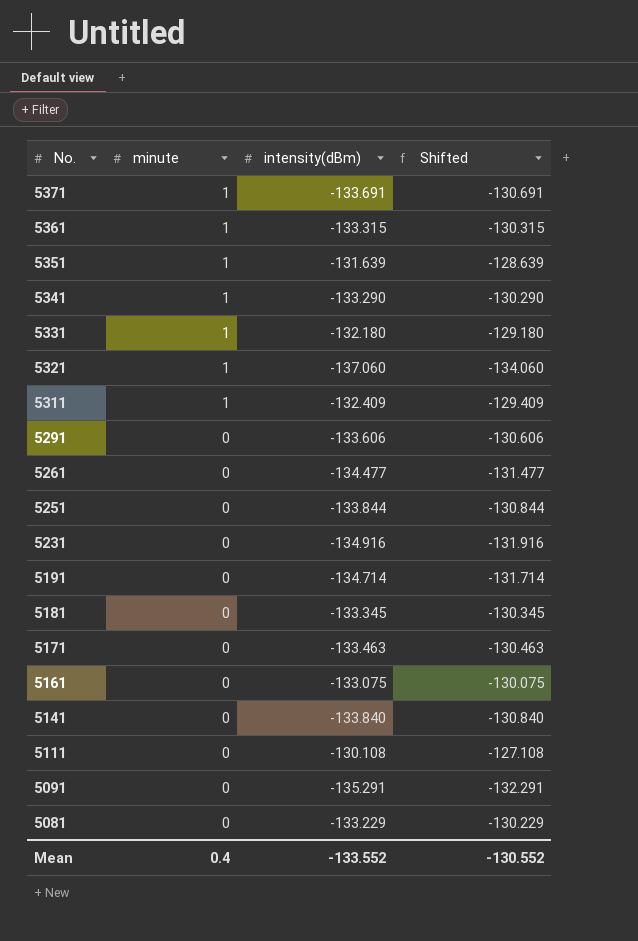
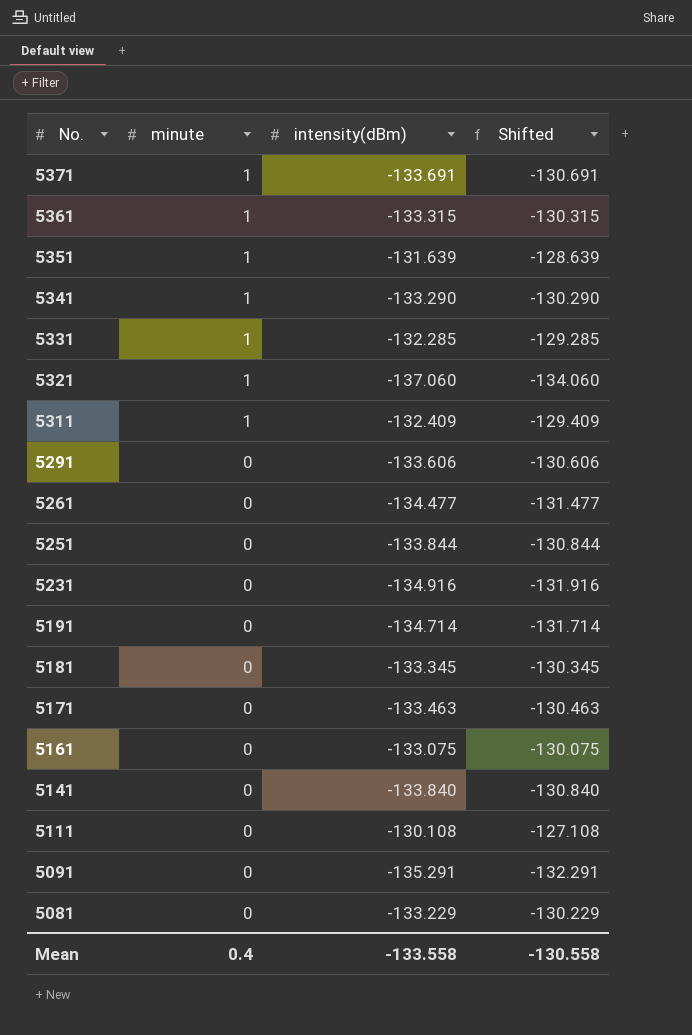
5331 | intensity(dBm): -132.180 -> -132.285
5331 | Shifted: -129.180 -> -129.285
Mean | intensity(dBm): -133.552 -> -133.558
Mean | Shifted: -130.552 -> -130.558

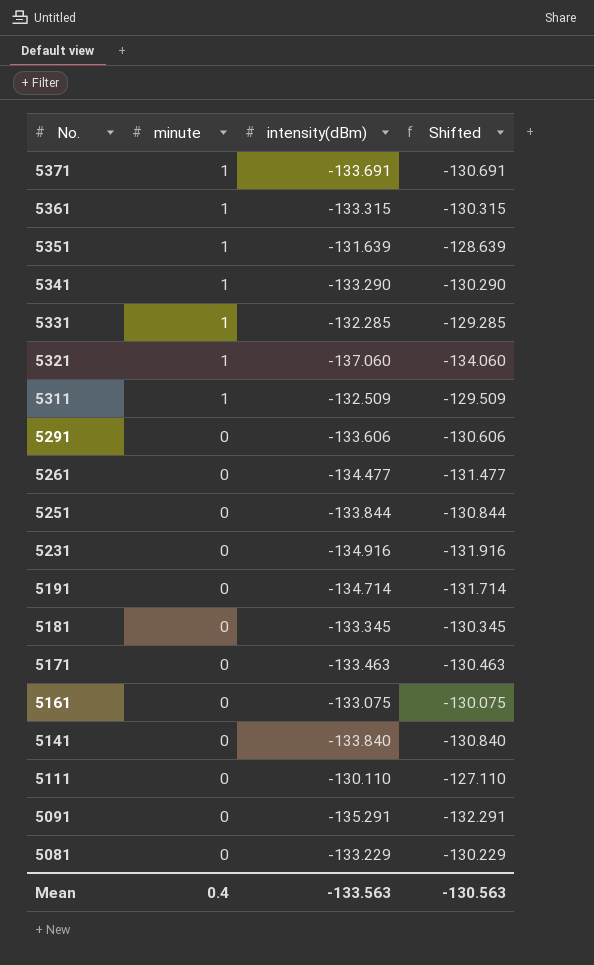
5311 | intensity(dBm): -132.409 -> -132.509
5311 | Shifted: -129.409 -> -129.509
5111 | intensity(dBm): -130.108 -> -130.110
5111 | Shifted: -127.108 -> -127.110
Mean | intensity(dBm): -133.558 -> -133.563
Mean | Shifted: -130.558 -> -130.563

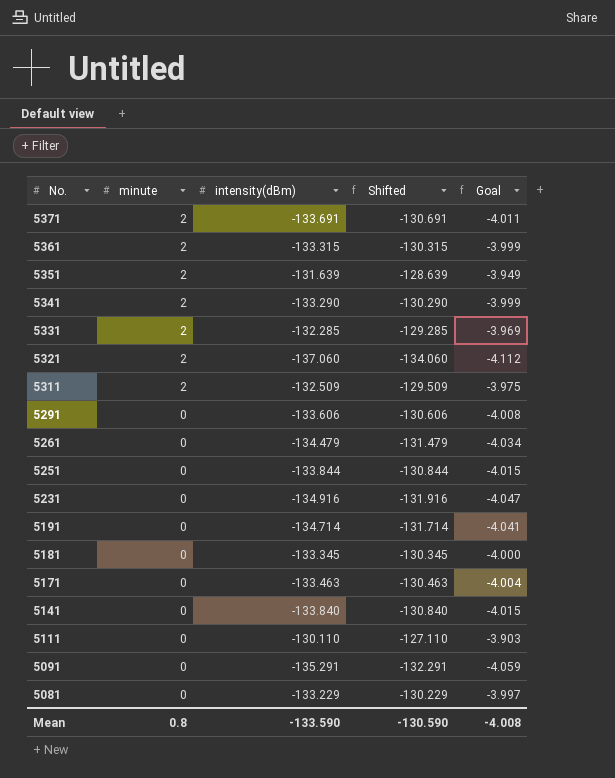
column Goal | formula: none -> [intensity(dBm)] * 0.03
row 5161: 0 | -133.075 | -130.075 -> none
5371 | minute: 1 -> 2
5361 | minute: 1 -> 2
5351 | minute: 1 -> 2
5341 | minute: 1 -> 2
5331 | minute: 1 -> 2
5321 | minute: 1 -> 2
5311 | minute: 1 -> 2
5261 | intensity(dBm): -134.477 -> -134.479
5261 | Shifted: -131.477 -> -131.479
Mean | minute: 0.4 -> 0.8
Mean | intensity(dBm): -133.563 -> -133.590
Mean | Shifted: -130.563 -> -130.590

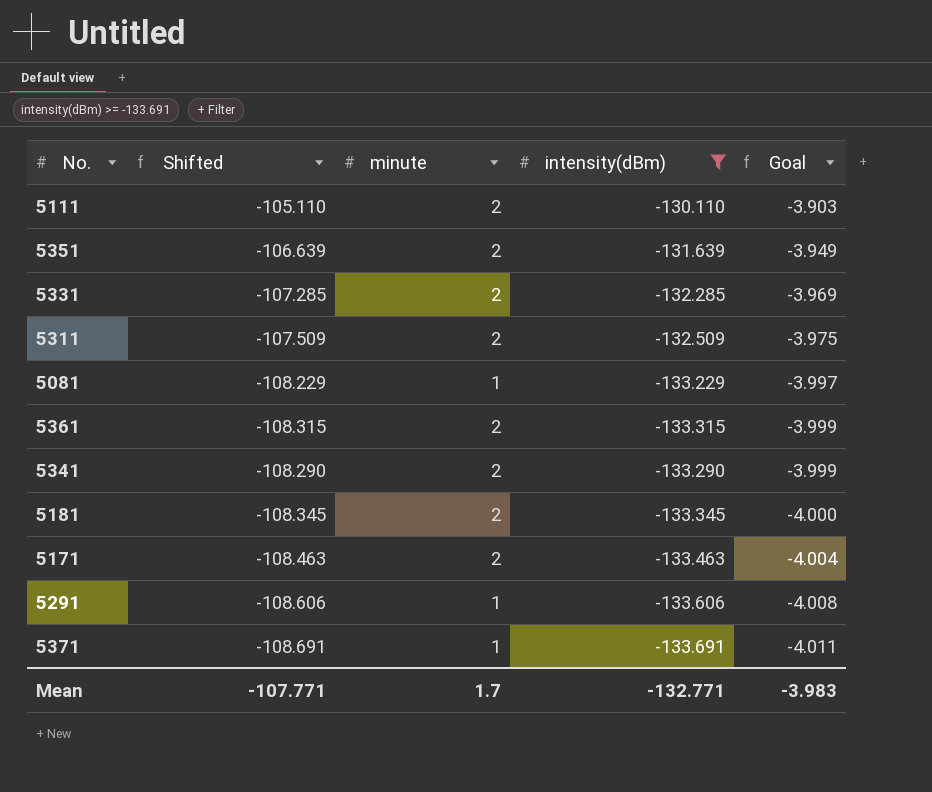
filter: none -> intensity(dBm) >= -133.691
row order: No. descending -> Goal descending
column Shifted | formula: [intensity(dBm)] + 3 -> [intensity(dBm)] + 25
column Shifted | position: 4 -> 2
5111 | minute: 0 -> 2
5081 | minute: 0 -> 1
5181 | minute: 0 -> 2
5171 | minute: 0 -> 2
5291 | minute: 0 -> 1
5371 | minute: 2 -> 1
Mean | Shifted: -130.590 -> -107.771
Mean | minute: 0.8 -> 1.7
Mean | intensity(dBm): -133.590 -> -132.771
Mean | Goal: -4.008 -> -3.983

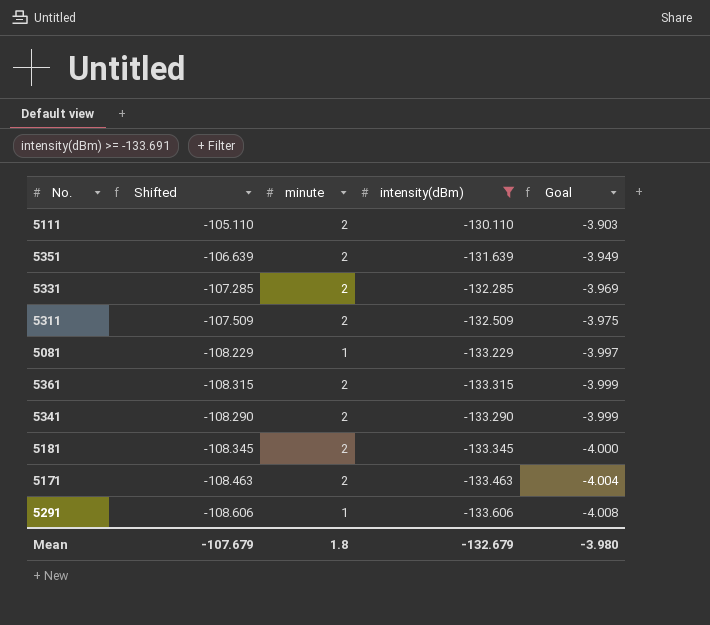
row 5371: -108.691 | 1 | -133.691 | -4.011 -> none
Mean | Shifted: -107.771 -> -107.679
Mean | minute: 1.7 -> 1.8
Mean | intensity(dBm): -132.771 -> -132.679
Mean | Goal: -3.983 -> -3.980

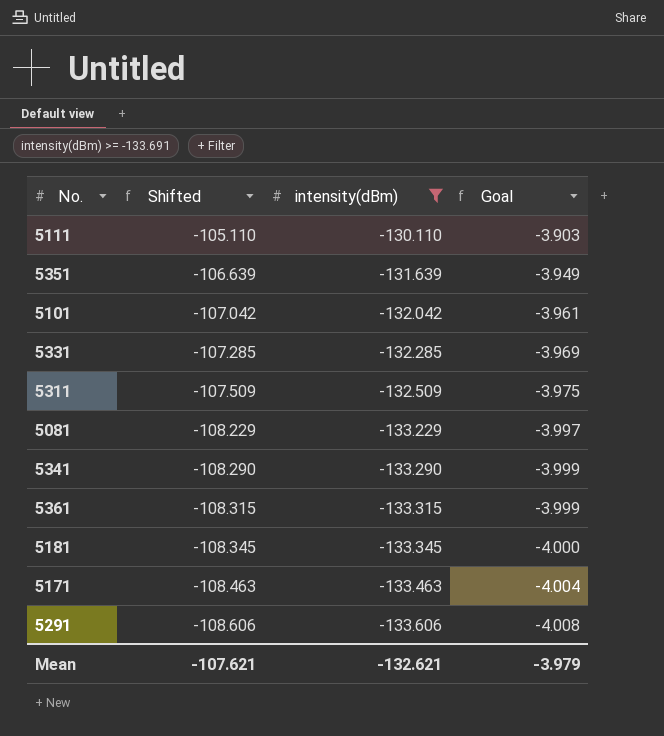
row order: Goal descending -> Shifted descending
column minute | position: 3 -> none
row 5101: none -> -107.042 | -132.042 | -3.961
Mean | Shifted: -107.679 -> -107.621
Mean | intensity(dBm): -132.679 -> -132.621
Mean | Goal: -3.980 -> -3.979

